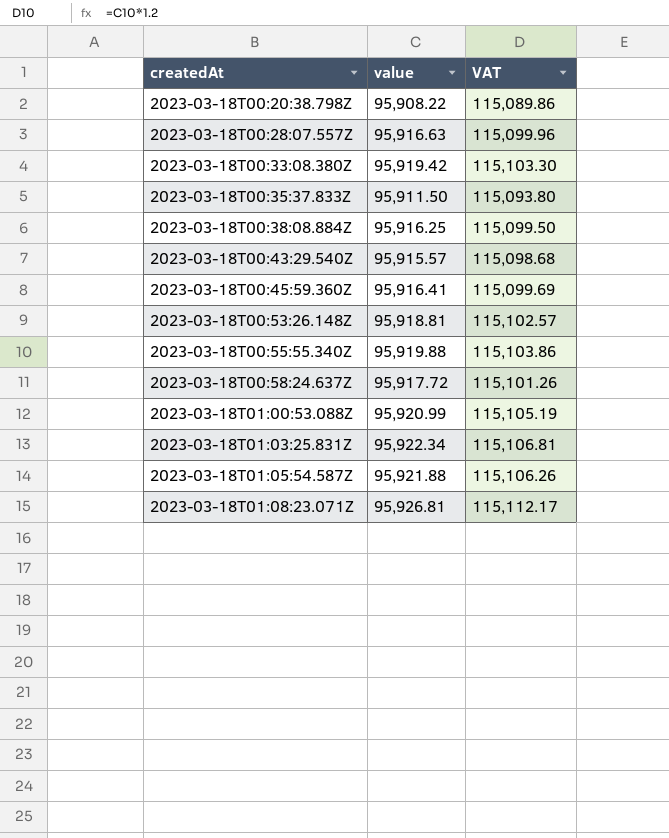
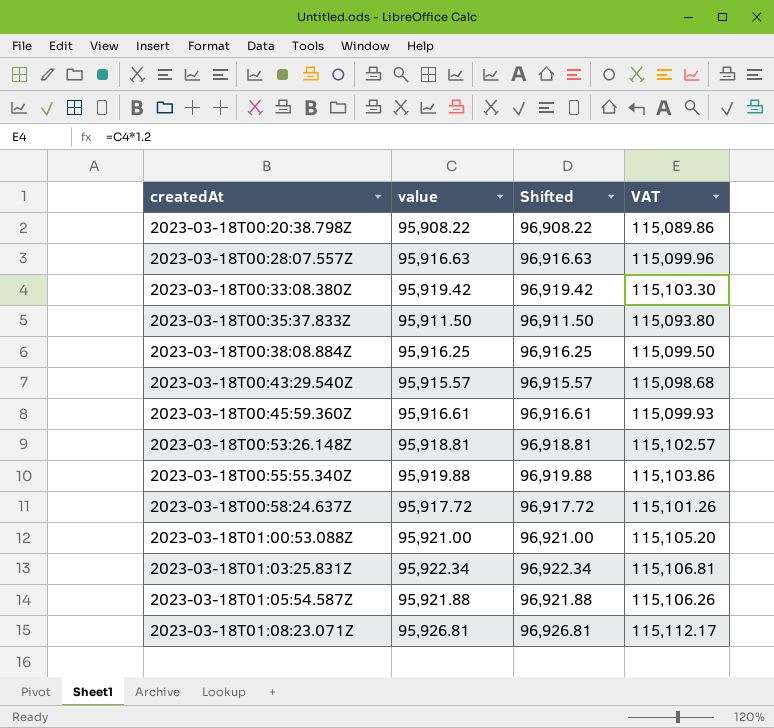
column Shifted | formula: none -> [value] + 1000
2023-03-18T00:45:59.360Z | value: 95,916.41 -> 95,916.61
2023-03-18T00:45:59.360Z | VAT: 115,099.69 -> 115,099.93
2023-03-18T01:00:53.088Z | value: 95,920.99 -> 95,921.00
2023-03-18T01:00:53.088Z | VAT: 115,105.19 -> 115,105.20

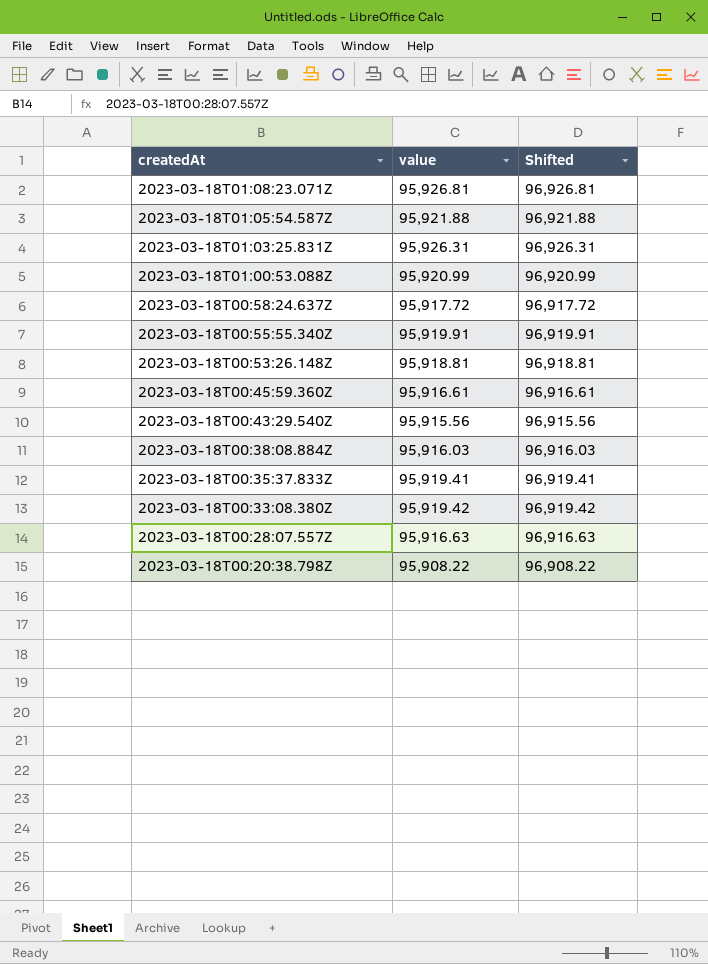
row order: createdAt ascending -> createdAt descending
column VAT | formula: [value] * 1.2 -> none
2023-03-18T01:03:25.831Z | value: 95,922.34 -> 95,926.31
2023-03-18T01:03:25.831Z | Shifted: 96,922.34 -> 96,926.31
2023-03-18T01:00:53.088Z | value: 95,921.00 -> 95,920.99
2023-03-18T01:00:53.088Z | Shifted: 96,921.00 -> 96,920.99
2023-03-18T00:55:55.340Z | value: 95,919.88 -> 95,919.91
2023-03-18T00:55:55.340Z | Shifted: 96,919.88 -> 96,919.91
2023-03-18T00:43:29.540Z | value: 95,915.57 -> 95,915.56
2023-03-18T00:43:29.540Z | Shifted: 96,915.57 -> 96,915.56
2023-03-18T00:38:08.884Z | value: 95,916.25 -> 95,916.03
2023-03-18T00:38:08.884Z | Shifted: 96,916.25 -> 96,916.03
2023-03-18T00:35:37.833Z | value: 95,911.50 -> 95,919.41
2023-03-18T00:35:37.833Z | Shifted: 96,911.50 -> 96,919.41

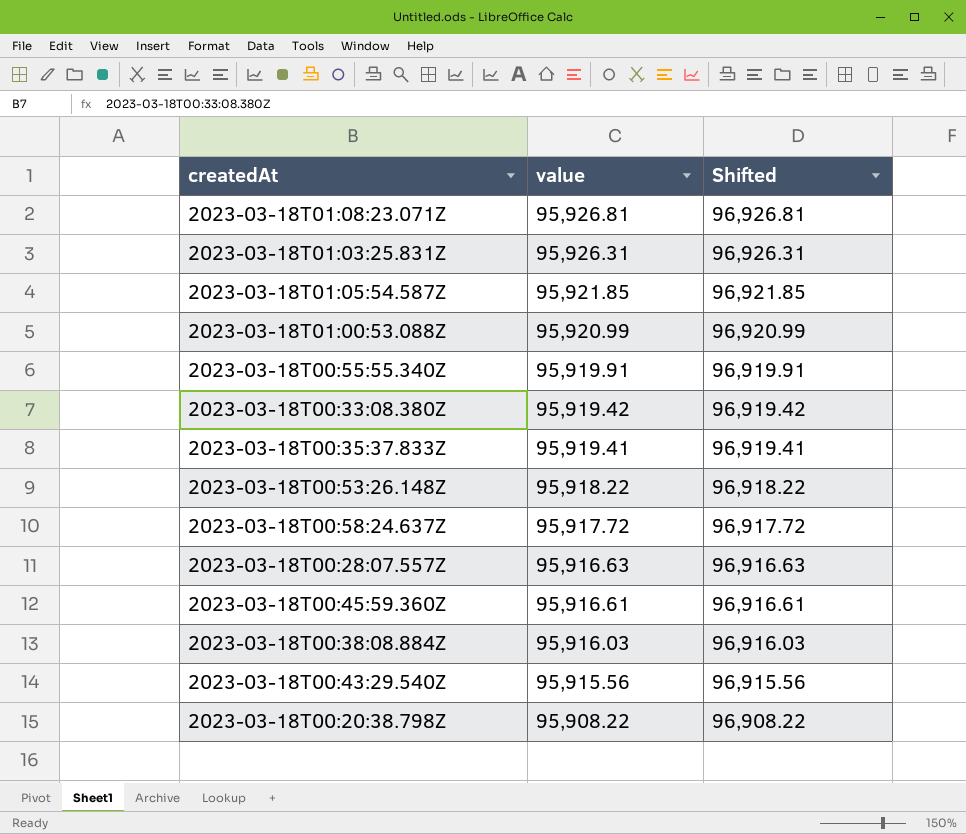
row order: createdAt descending -> value descending
2023-03-18T01:05:54.587Z | value: 95,921.88 -> 95,921.85
2023-03-18T01:05:54.587Z | Shifted: 96,921.88 -> 96,921.85
2023-03-18T00:53:26.148Z | value: 95,918.81 -> 95,918.22
2023-03-18T00:53:26.148Z | Shifted: 96,918.81 -> 96,918.22

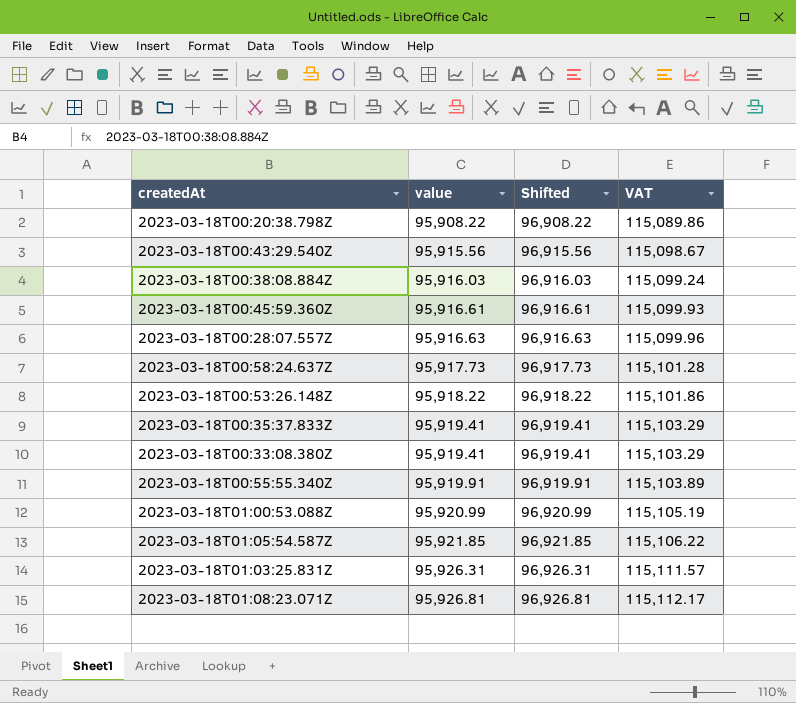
row order: value descending -> value ascending
column VAT | formula: none -> [value] * 1.2
2023-03-18T00:58:24.637Z | value: 95,917.72 -> 95,917.73
2023-03-18T00:58:24.637Z | Shifted: 96,917.72 -> 96,917.73
2023-03-18T00:33:08.380Z | value: 95,919.42 -> 95,919.41
2023-03-18T00:33:08.380Z | Shifted: 96,919.42 -> 96,919.41

